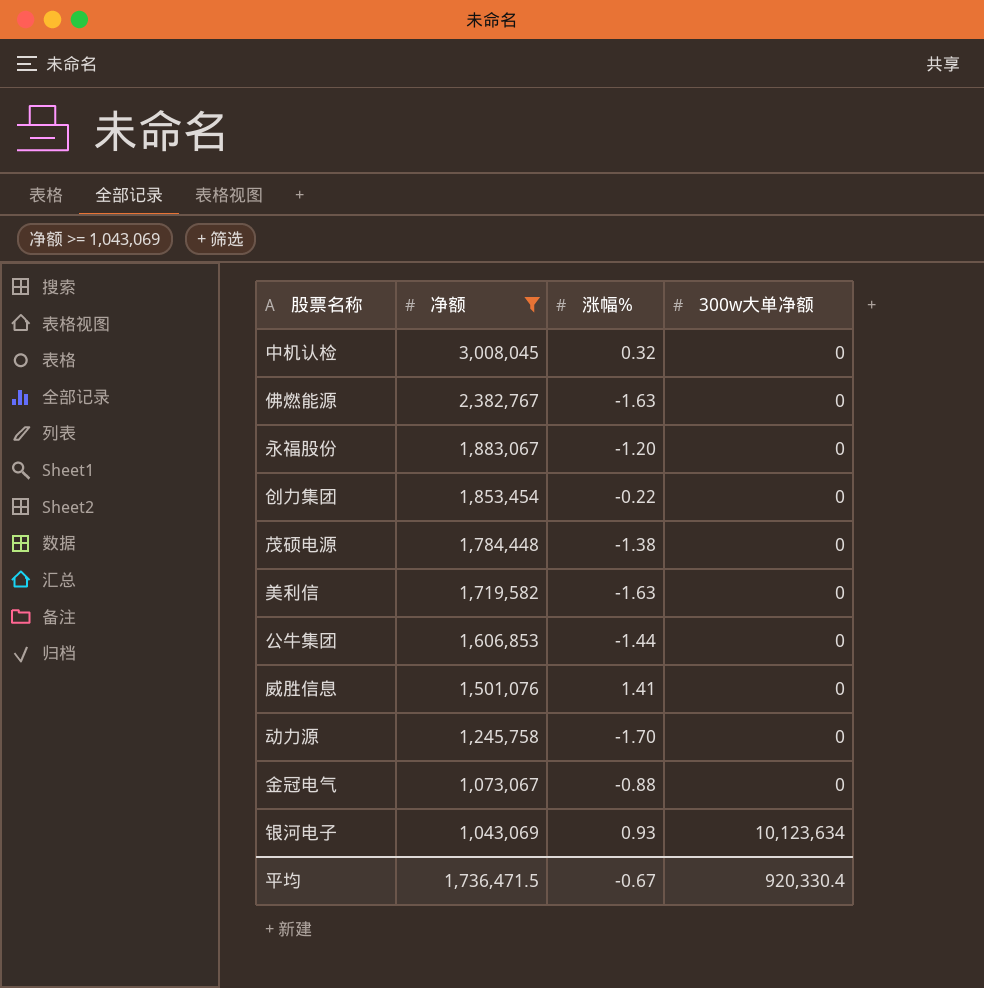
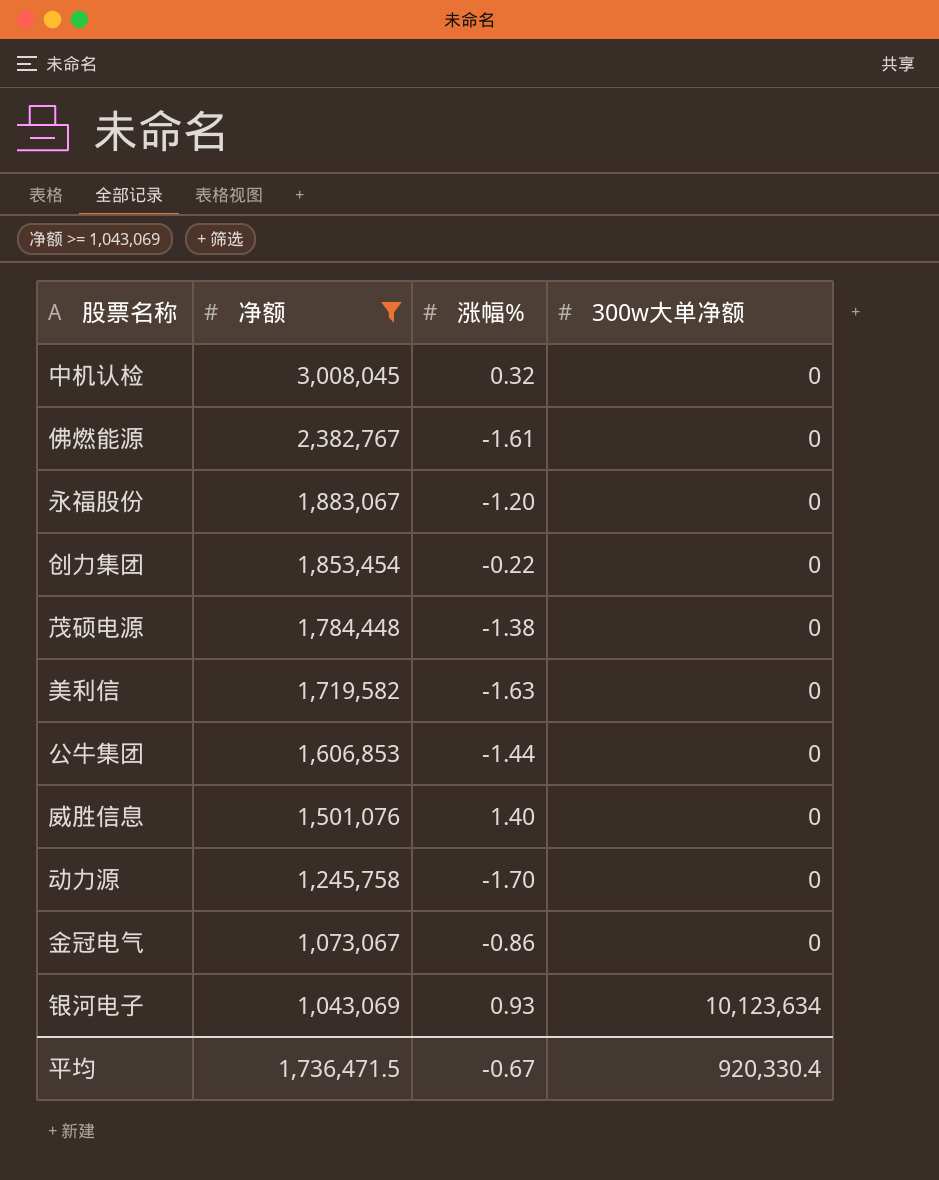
佛燃能源 | 涨幅%: -1.63 -> -1.61
威胜信息 | 涨幅%: 1.41 -> 1.40
金冠电气 | 涨幅%: -0.88 -> -0.86

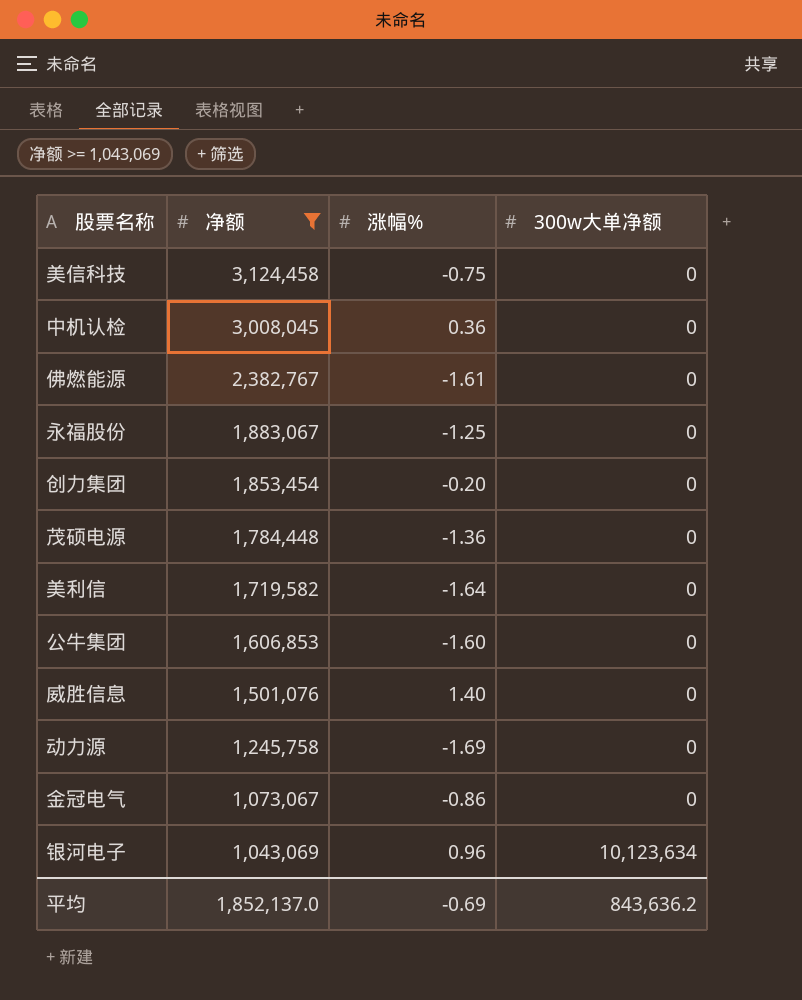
row 美信科技: none -> 3,124,458 | -0.75 | 0
中机认检 | 涨幅%: 0.32 -> 0.36
永福股份 | 涨幅%: -1.20 -> -1.25
创力集团 | 涨幅%: -0.22 -> -0.20
茂硕电源 | 涨幅%: -1.38 -> -1.36
美利信 | 涨幅%: -1.63 -> -1.64
公牛集团 | 涨幅%: -1.44 -> -1.60
动力源 | 涨幅%: -1.70 -> -1.69
银河电子 | 涨幅%: 0.93 -> 0.96
平均 | 净额: 1,736,471.5 -> 1,852,137.0
平均 | 涨幅%: -0.67 -> -0.69
平均 | 300w大单净额: 920,330.4 -> 843,636.2

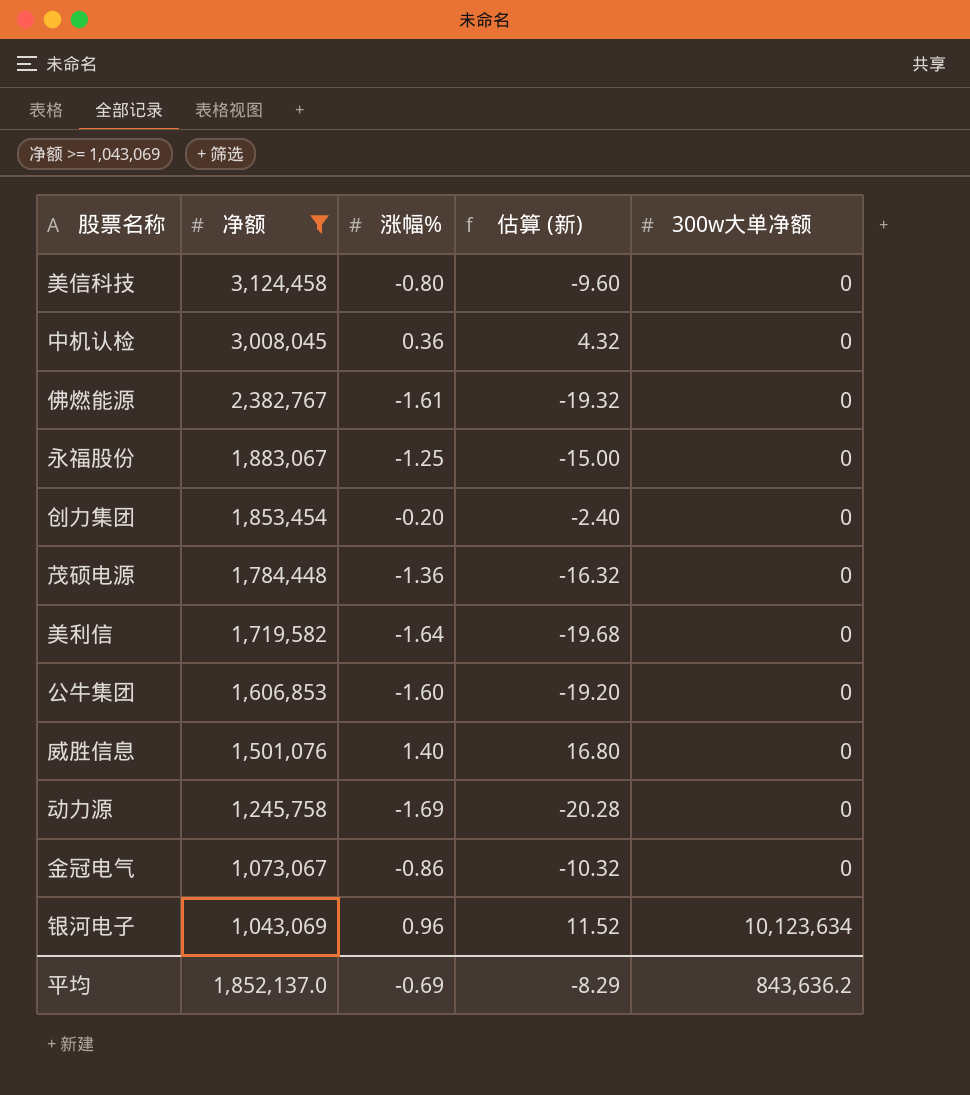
column 估算 (新) | formula: none -> [涨幅%] * 12
美信科技 | 涨幅%: -0.75 -> -0.80

